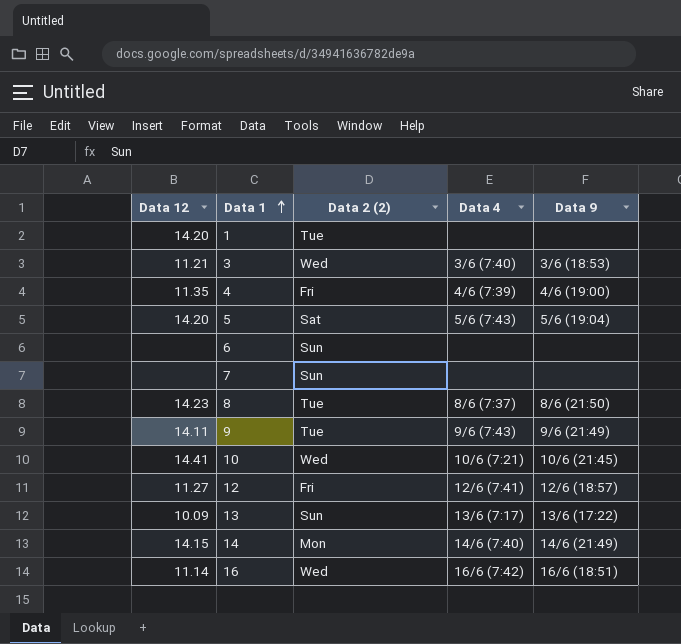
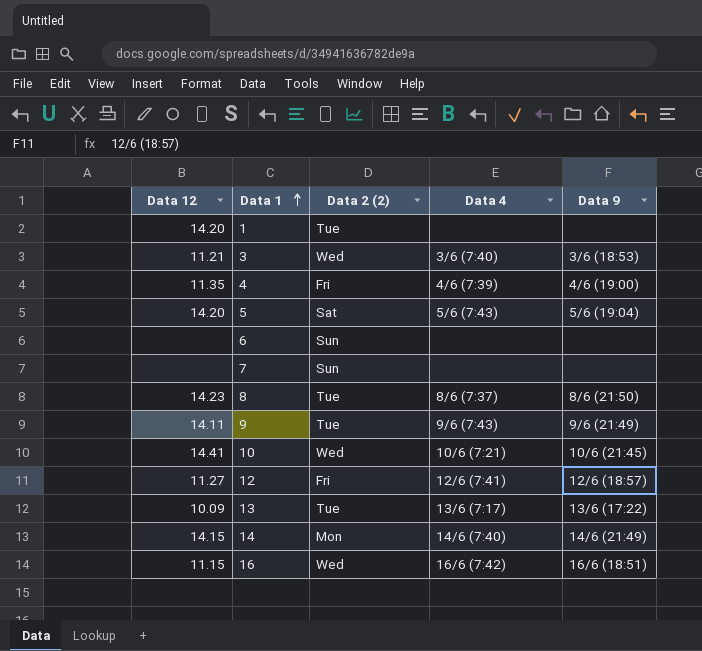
13 | Data 2 (2): Sun -> Tue
16 | Data 12: 11.14 -> 11.15

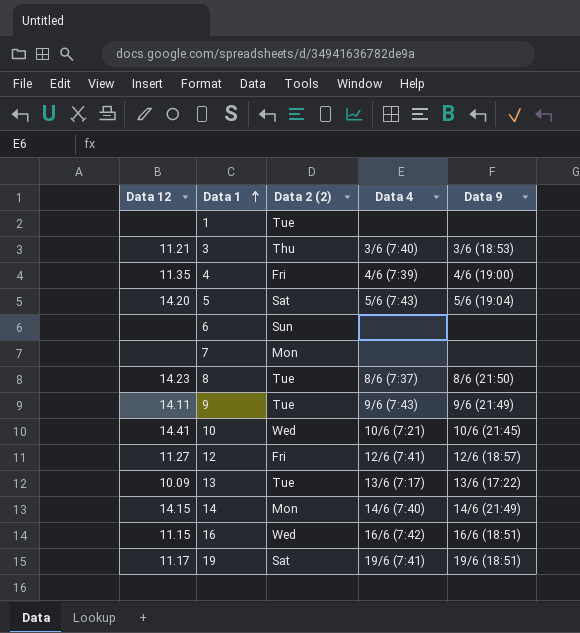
1 | Data 12: 14.20 -> none
3 | Data 2 (2): Wed -> Thu
7 | Data 2 (2): Sun -> Mon
row 19: none -> 11.17 | Sat | 19/6 (7:41) | 19/6 (18:51)

